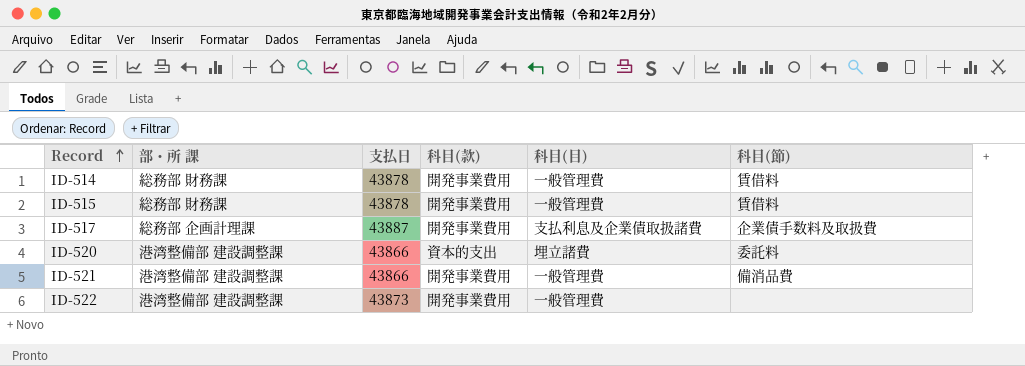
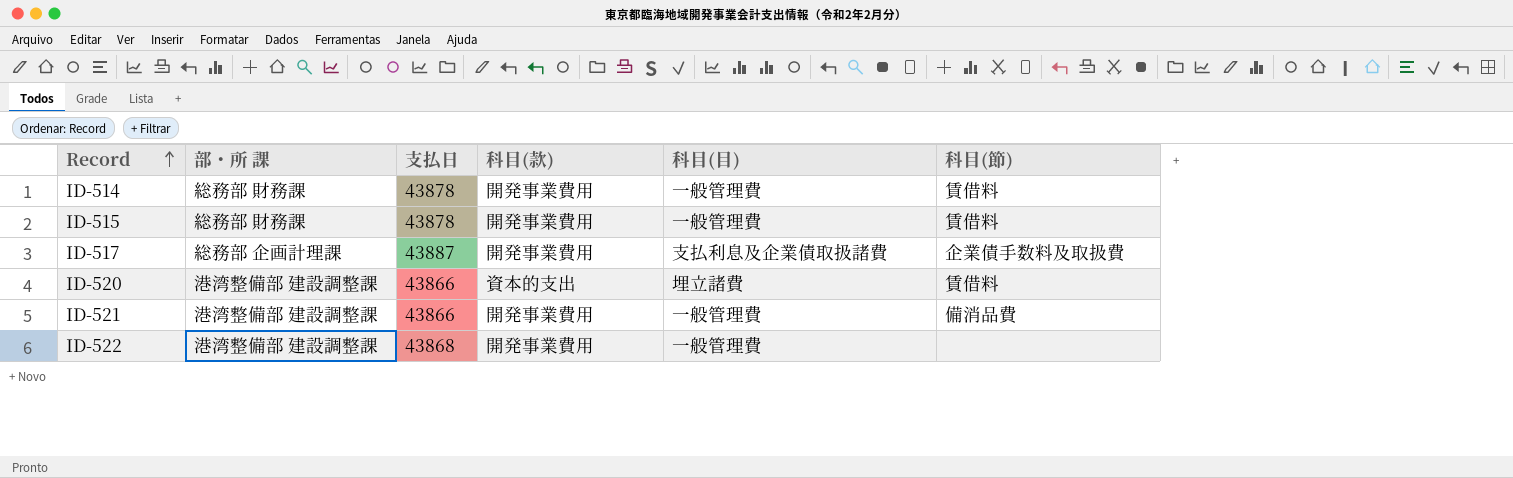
ID-520 | 科目(節): 委託料 -> 賃借料
ID-522 | 支払日: 43873 -> 43868

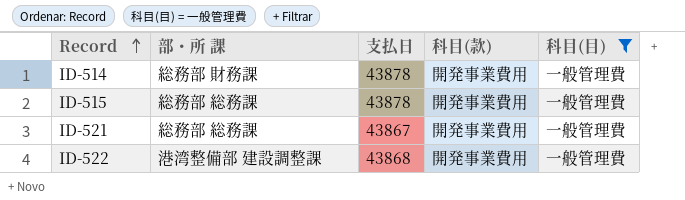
filter: none -> 科目(目) = 一般管理費
column 科目(節) | position: 6 -> none
ID-515 | 部・所 課: 総務部 財務課 -> 総務部 総務課
ID-521 | 部・所 課: 港湾整備部 建設調整課 -> 総務部 総務課
ID-521 | 支払日: 43866 -> 43867

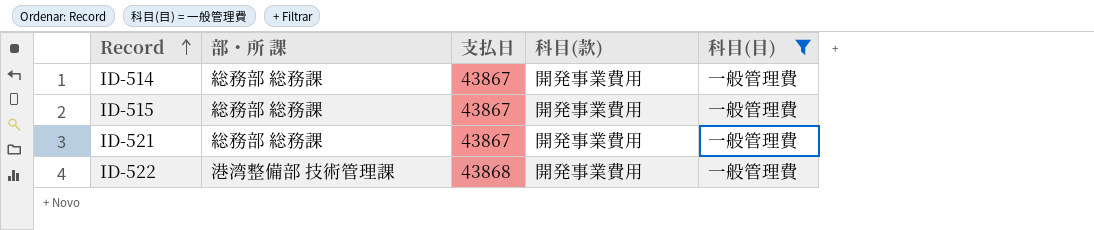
ID-514 | 部・所 課: 総務部 財務課 -> 総務部 総務課
ID-514 | 支払日: 43878 -> 43867
ID-515 | 支払日: 43878 -> 43867
ID-522 | 部・所 課: 港湾整備部 建設調整課 -> 港湾整備部 技術管理課

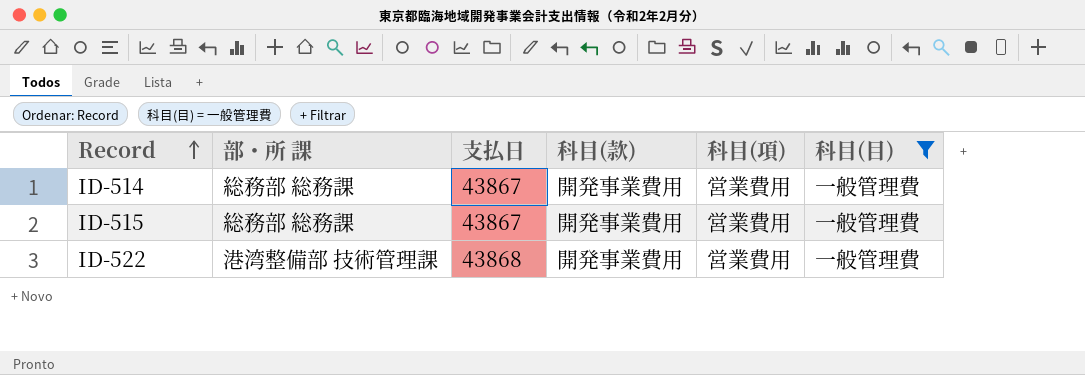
column 科目(項) | position: none -> 5
row ID-521: 総務部 総務課 | 43867 | 開発事業費用 | 一般管理費 -> none

